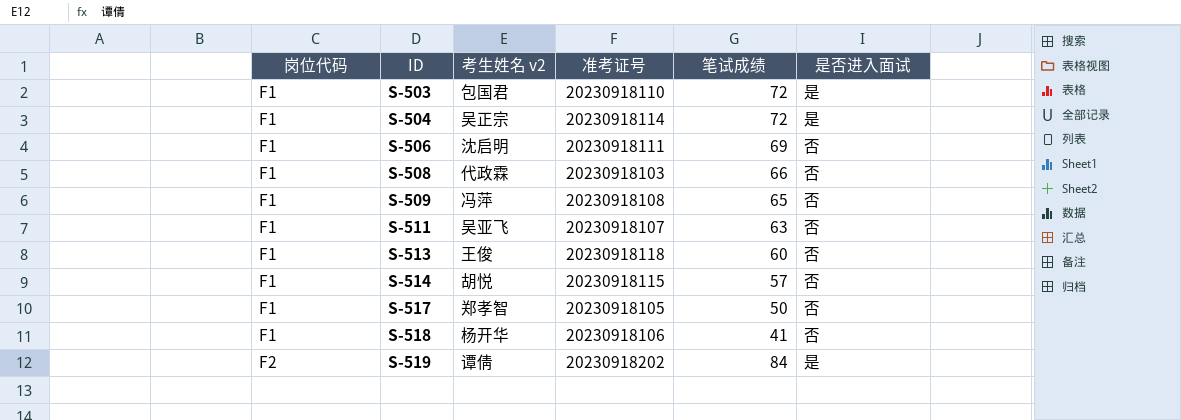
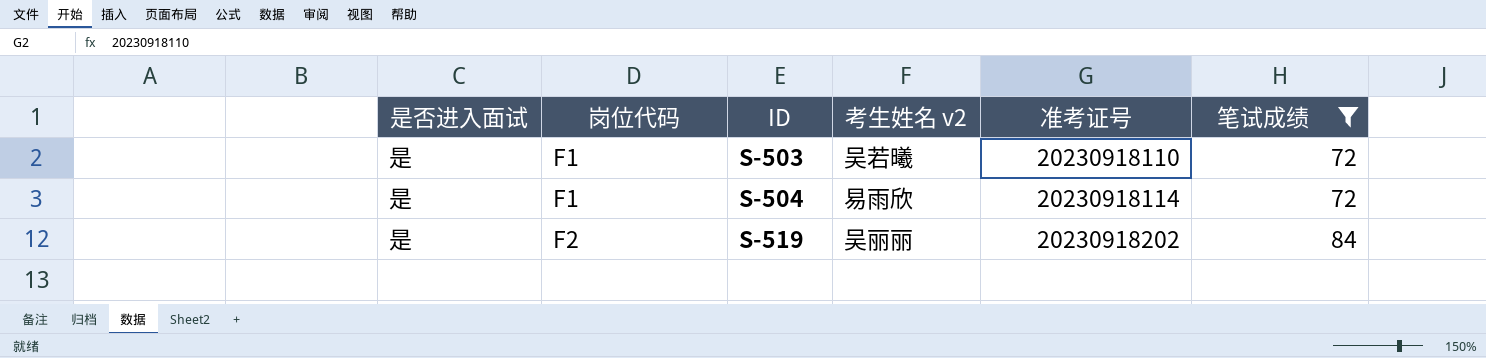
filter: none -> 笔试成绩 >= 72
column 是否进入面试 | position: 6 -> 1
S-503 | 考生姓名 v2: 包国君 -> 吴若曦
S-504 | 考生姓名 v2: 吴正宗 -> 易雨欣
S-519 | 考生姓名 v2: 谭倩 -> 吴丽丽

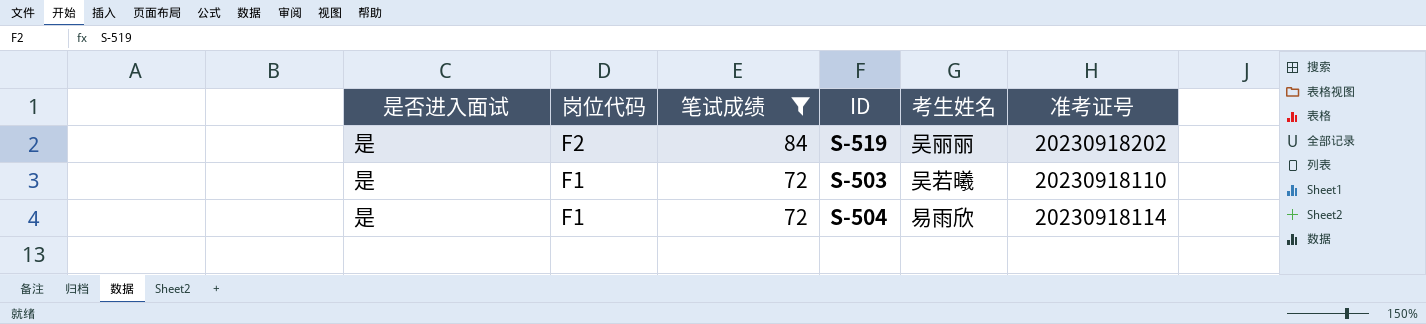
row order: 岗位代码 ascending -> 岗位代码 descending
column 笔试成绩 | position: 6 -> 3
column name: 考生姓名 v2 -> 考生姓名

